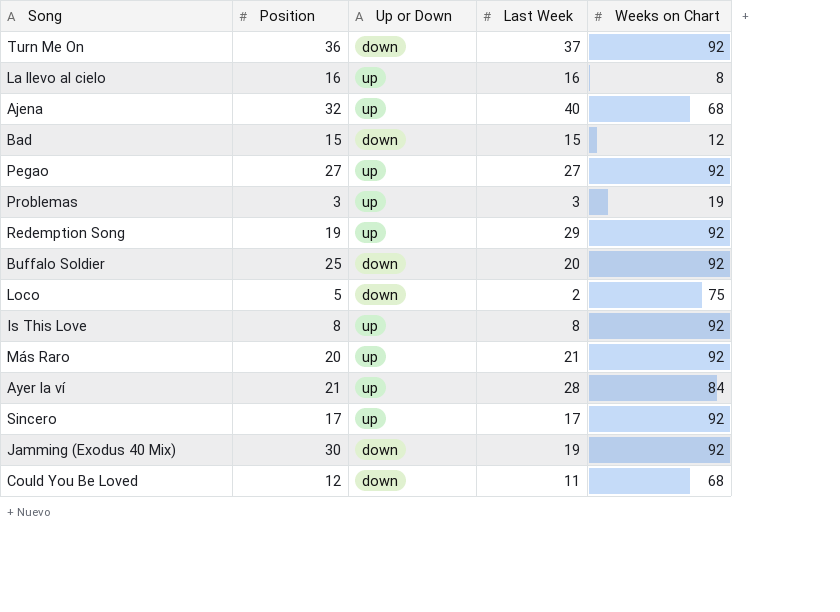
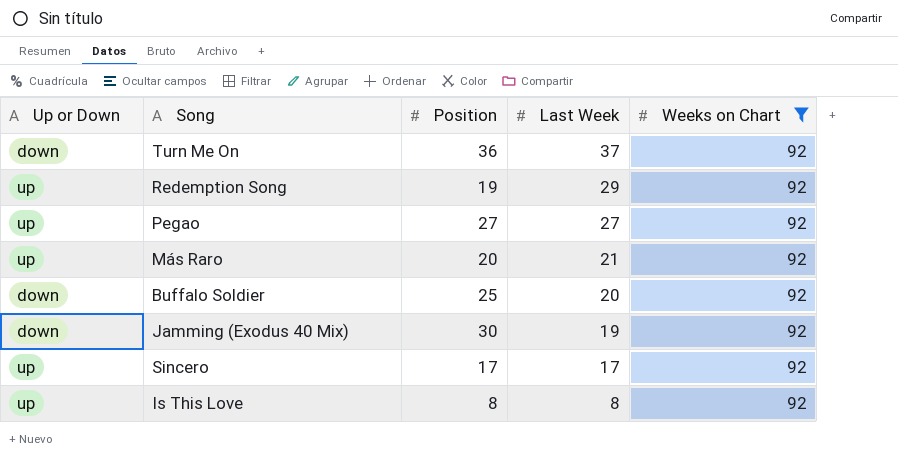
filter: none -> Weeks on Chart = 92
row order: none -> Last Week descending
column Up or Down | position: 3 -> 1

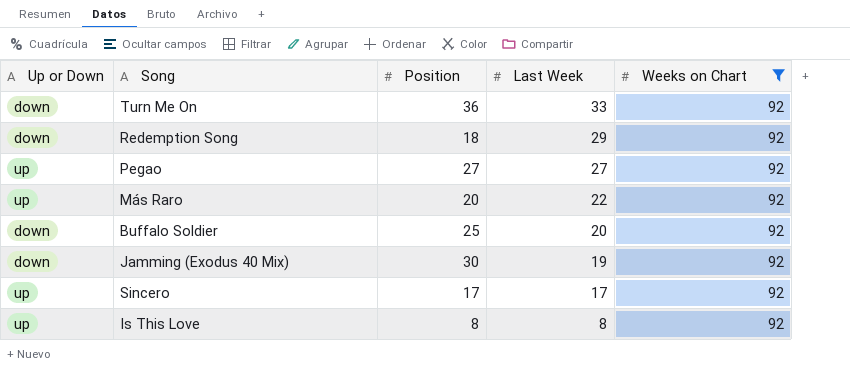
Turn Me On | Last Week: 37 -> 33
Redemption Song | Up or Down: up -> down
Redemption Song | Position: 19 -> 18
Más Raro | Last Week: 21 -> 22

